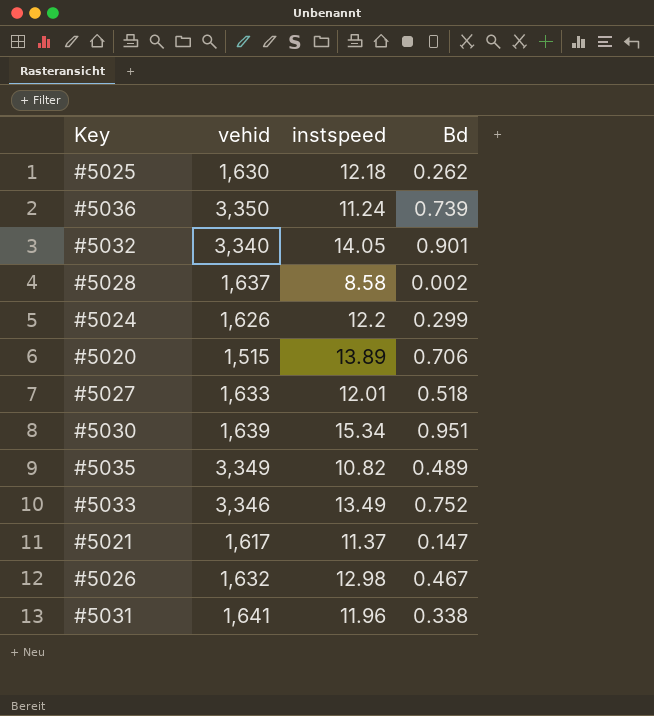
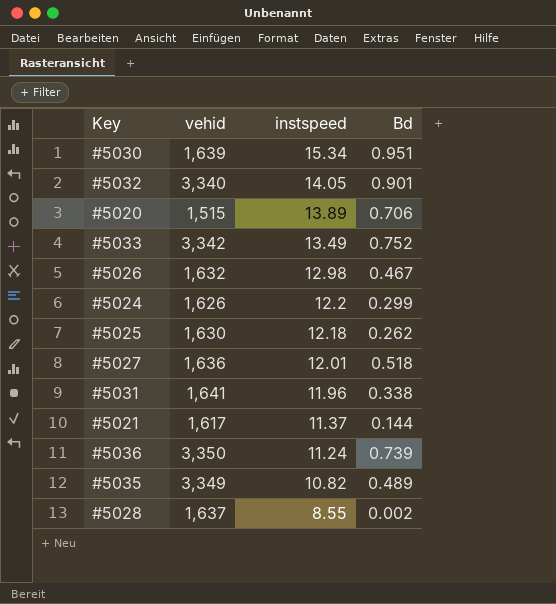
row order: none -> instspeed descending
#5033 | vehid: 3,346 -> 3,342
#5027 | vehid: 1,633 -> 1,636
#5021 | Bd: 0.147 -> 0.144
#5028 | instspeed: 8.58 -> 8.55

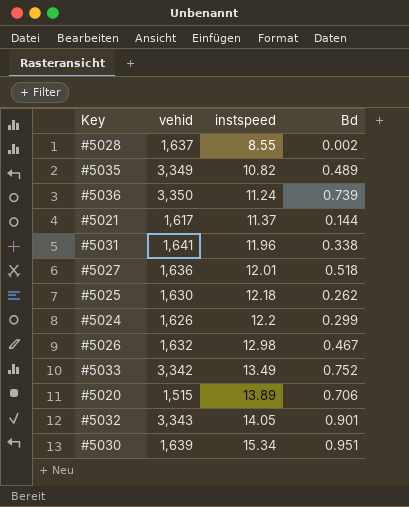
row order: instspeed descending -> instspeed ascending
#5032 | vehid: 3,340 -> 3,343

